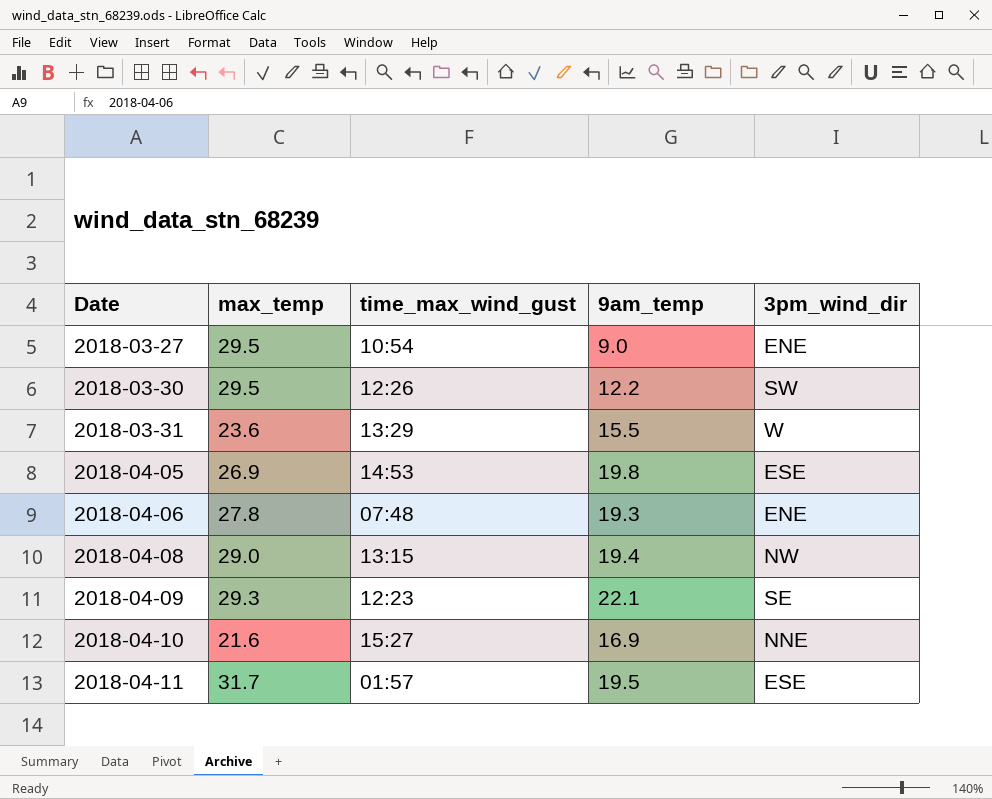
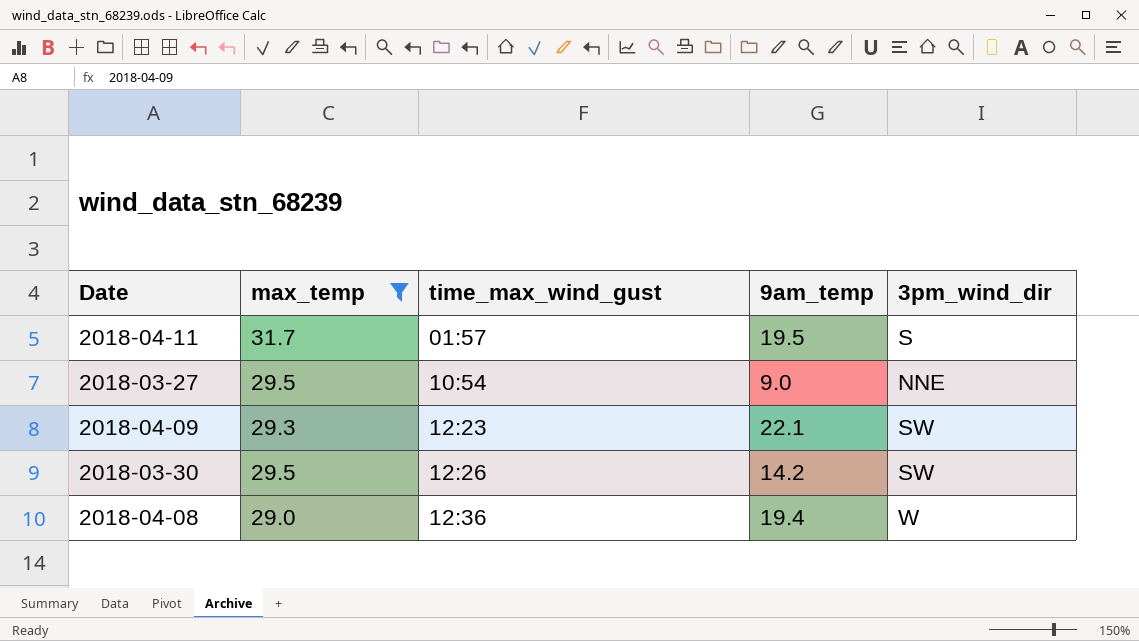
filter: none -> max_temp >= 29.0
row order: Date ascending -> time_max_wind_gust ascending
2018-04-11 | 3pm_wind_dir: ESE -> S
2018-03-27 | 3pm_wind_dir: ENE -> NNE
2018-04-09 | 3pm_wind_dir: SE -> SW
2018-03-30 | 9am_temp: 12.2 -> 14.2
2018-04-08 | time_max_wind_gust: 13:15 -> 12:36
2018-04-08 | 3pm_wind_dir: NW -> W

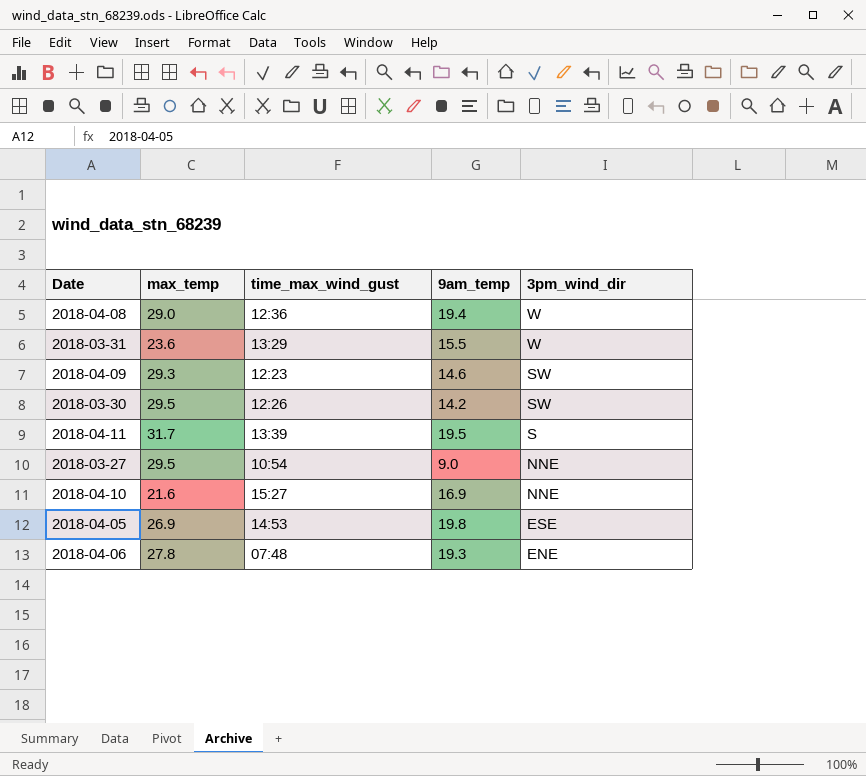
filter: max_temp >= 29.0 -> none
row order: time_max_wind_gust ascending -> 3pm_wind_dir descending
2018-04-09 | 9am_temp: 22.1 -> 14.6
2018-04-11 | time_max_wind_gust: 01:57 -> 13:39

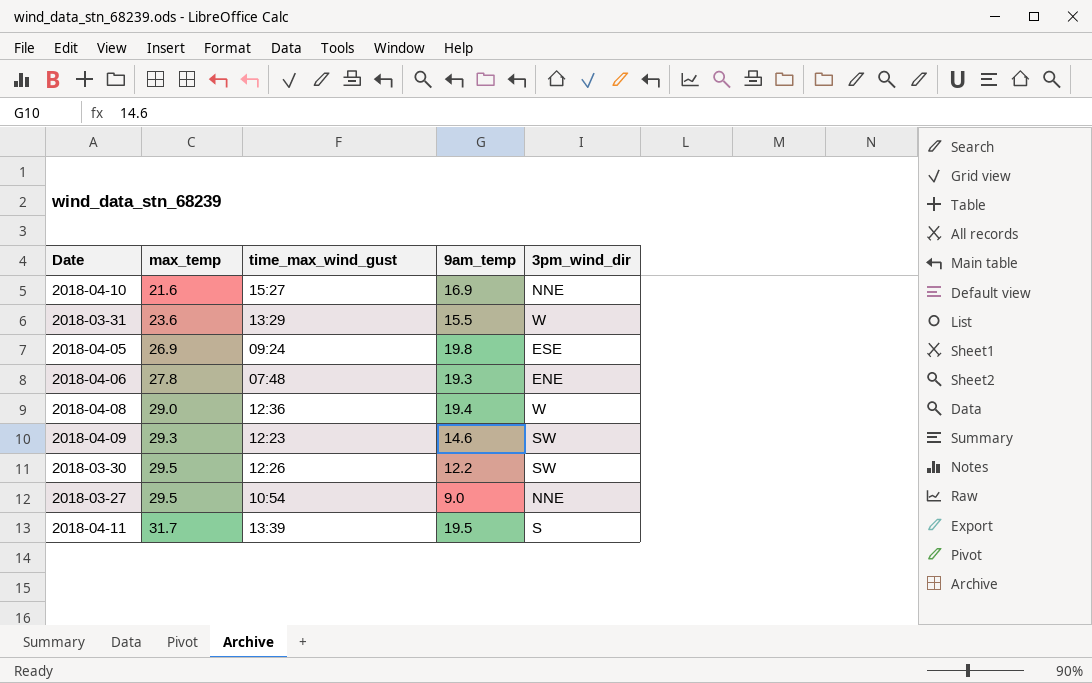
row order: 3pm_wind_dir descending -> max_temp ascending
2018-04-05 | time_max_wind_gust: 14:53 -> 09:24
2018-03-30 | 9am_temp: 14.2 -> 12.2

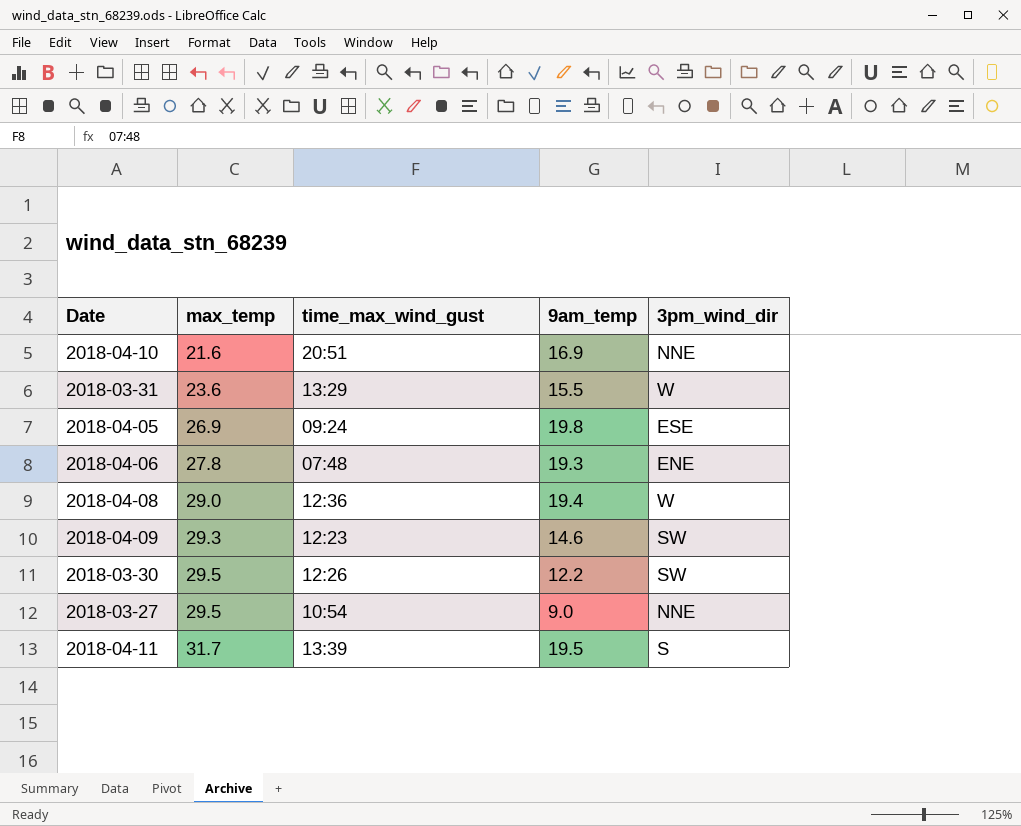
2018-04-10 | time_max_wind_gust: 15:27 -> 20:51

